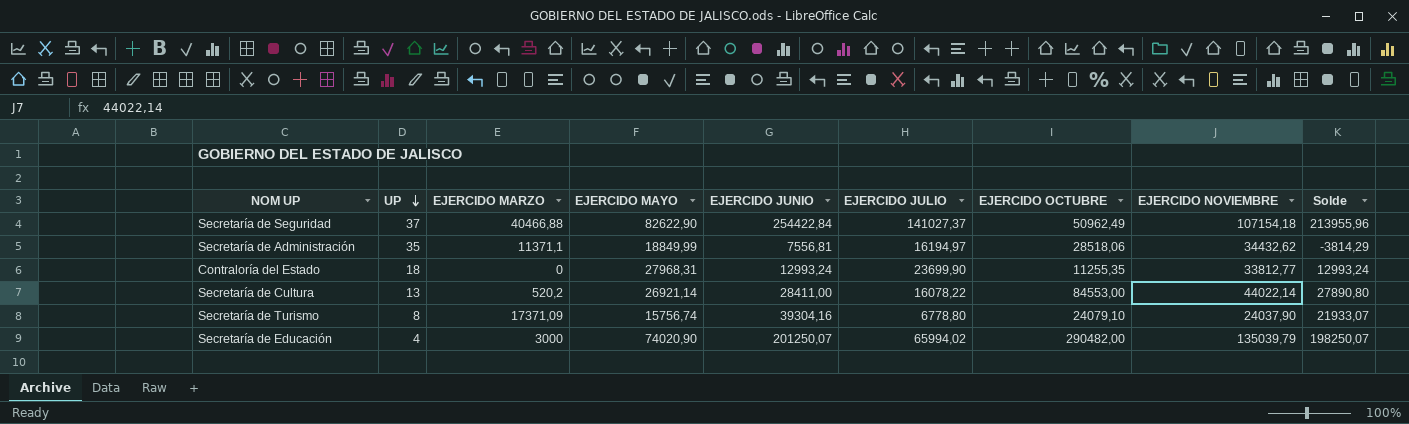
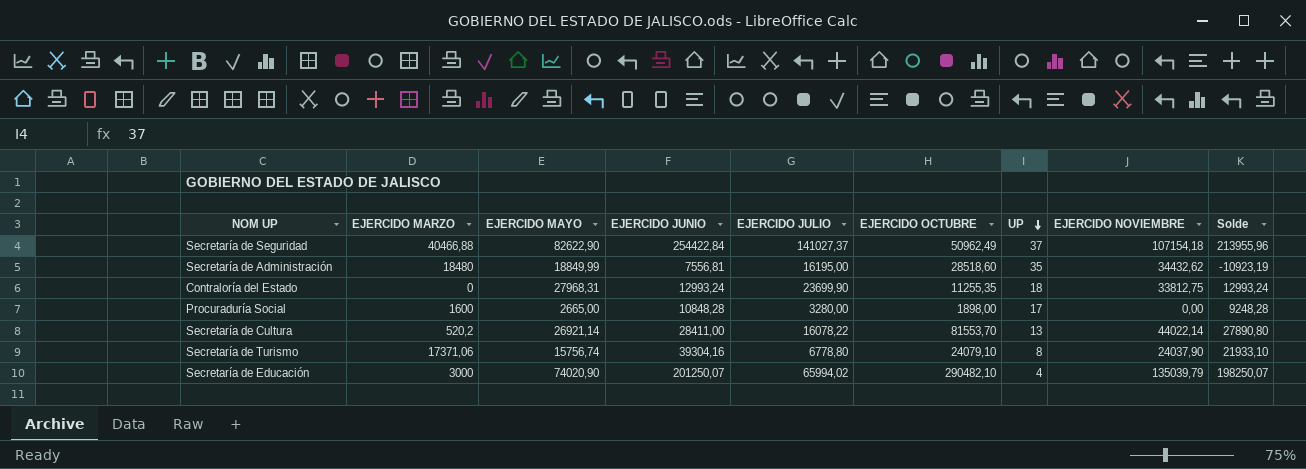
column UP | position: 2 -> 7
Secretaría de Administración | EJERCIDO MARZO: 11371,1 -> 18480
Secretaría de Administración | EJERCIDO JULIO: 16194,97 -> 16195,00
Secretaría de Administración | EJERCIDO OCTUBRE: 28518,06 -> 28518,60
Secretaría de Administración | Solde: -3814,29 -> -10923,19
Contraloría del Estado | EJERCIDO NOVIEMBRE: 33812,77 -> 33812,75
row Procuraduría Social: none -> 1600 | 2665,00 | 10848,28 | 3280,00 | 1898,00 | 17 | 0,00 | 9248,28
Secretaría de Cultura | EJERCIDO OCTUBRE: 84553,00 -> 81553,70
Secretaría de Turismo | EJERCIDO MARZO: 17371,09 -> 17371,06
Secretaría de Turismo | Solde: 21933,07 -> 21933,10
Secretaría de Educación | EJERCIDO OCTUBRE: 290482,00 -> 290482,10

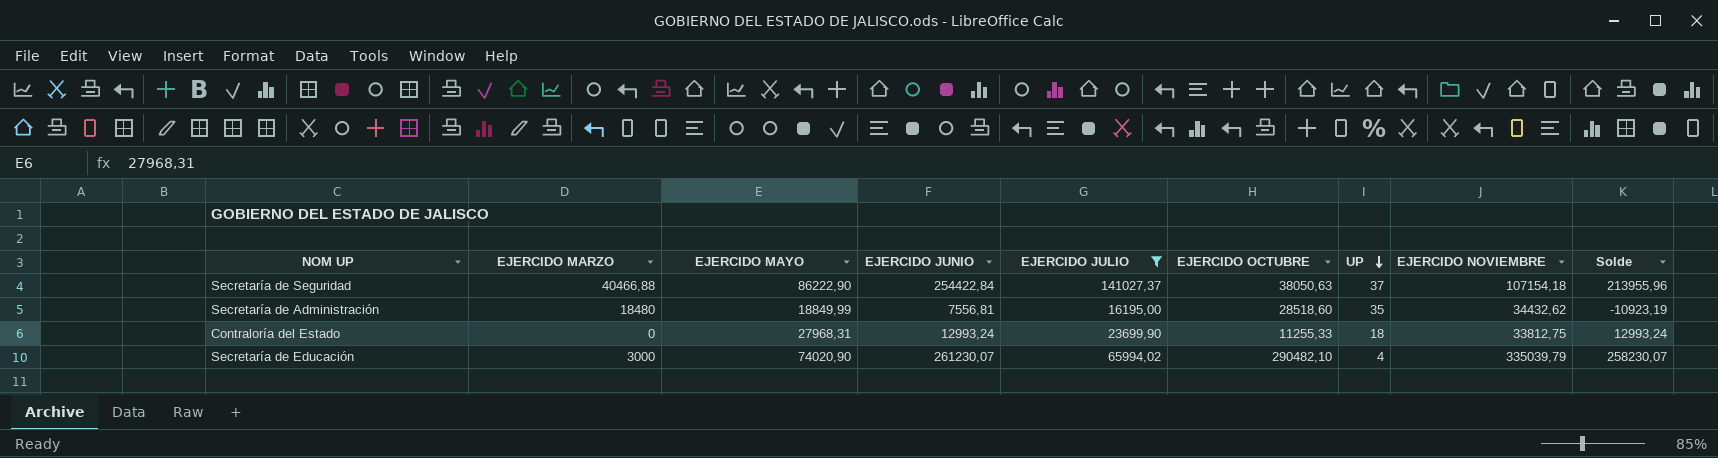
filter: none -> EJERCIDO JULIO >= 16195,00
Secretaría de Seguridad | EJERCIDO MAYO: 82622,90 -> 86222,90
Secretaría de Seguridad | EJERCIDO OCTUBRE: 50962,49 -> 38050,63
Contraloría del Estado | EJERCIDO OCTUBRE: 11255,35 -> 11255,33
Secretaría de Educación | EJERCIDO JUNIO: 201250,07 -> 261230,07
Secretaría de Educación | EJERCIDO NOVIEMBRE: 135039,79 -> 335039,79
Secretaría de Educación | Solde: 198250,07 -> 258230,07

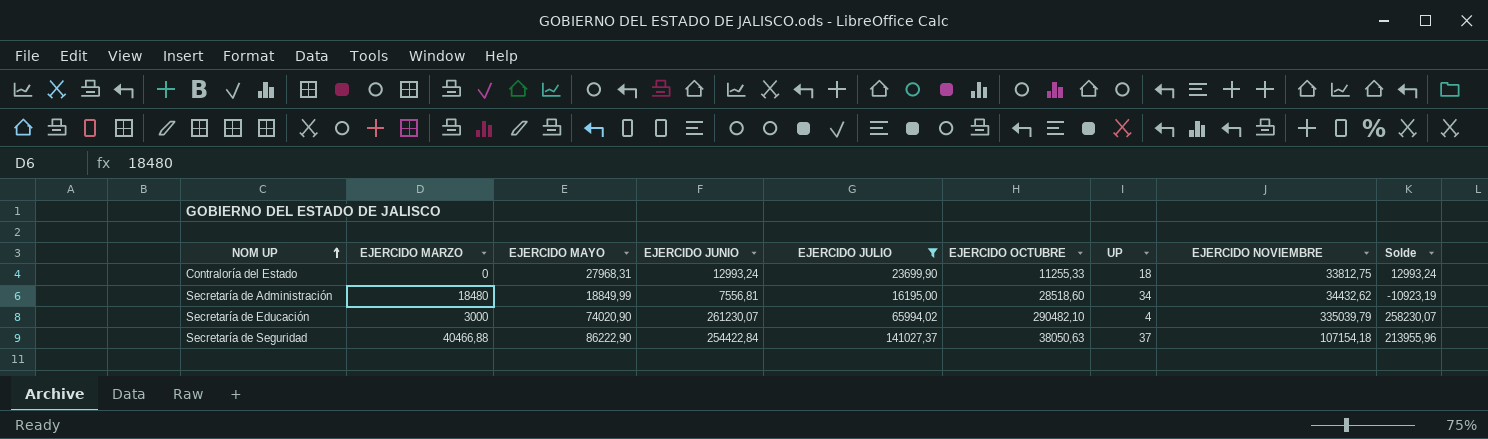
row order: UP descending -> NOM UP ascending
Secretaría de Administración | UP: 35 -> 34

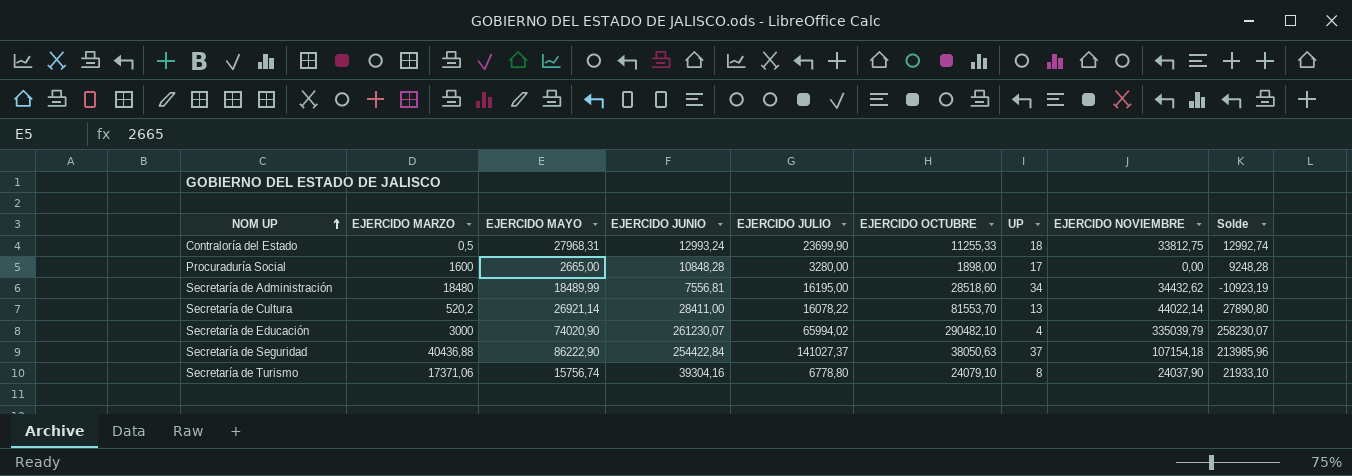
filter: EJERCIDO JULIO >= 16195,00 -> none
Contraloría del Estado | EJERCIDO MARZO: 0 -> 0,5
Contraloría del Estado | Solde: 12993,24 -> 12992,74
Secretaría de Administración | EJERCIDO MAYO: 18849,99 -> 18489,99
Secretaría de Seguridad | EJERCIDO MARZO: 40466,88 -> 40436,88
Secretaría de Seguridad | Solde: 213955,96 -> 213985,96

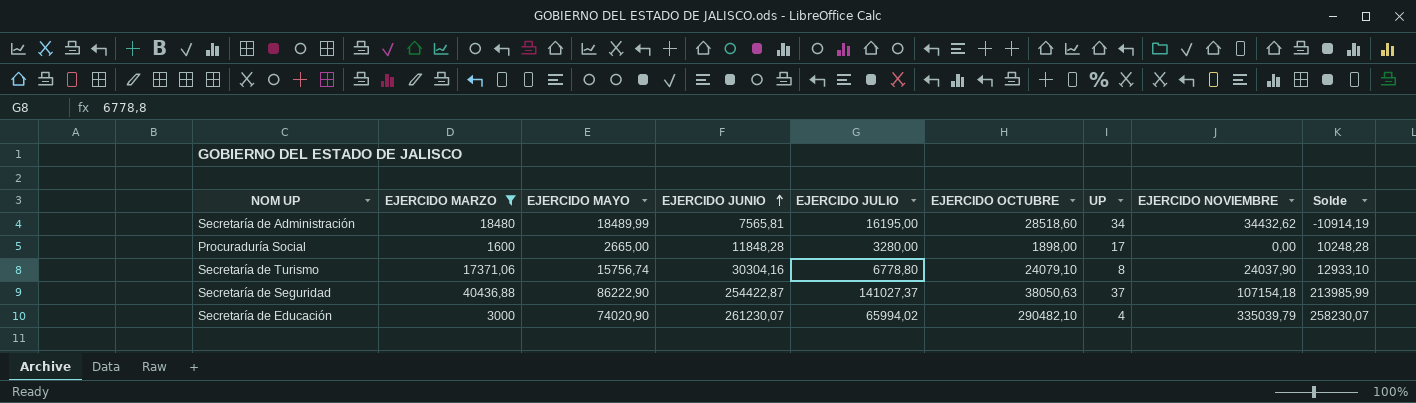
filter: none -> EJERCIDO MARZO >= 1600
row order: NOM UP ascending -> EJERCIDO JUNIO ascending
Secretaría de Administración | EJERCIDO JUNIO: 7556,81 -> 7565,81
Secretaría de Administración | Solde: -10923,19 -> -10914,19
Procuraduría Social | EJERCIDO JUNIO: 10848,28 -> 11848,28
Procuraduría Social | Solde: 9248,28 -> 10248,28
Secretaría de Turismo | EJERCIDO JUNIO: 39304,16 -> 30304,16
Secretaría de Turismo | Solde: 21933,10 -> 12933,10
Secretaría de Seguridad | EJERCIDO JUNIO: 254422,84 -> 254422,87
Secretaría de Seguridad | Solde: 213985,96 -> 213985,99

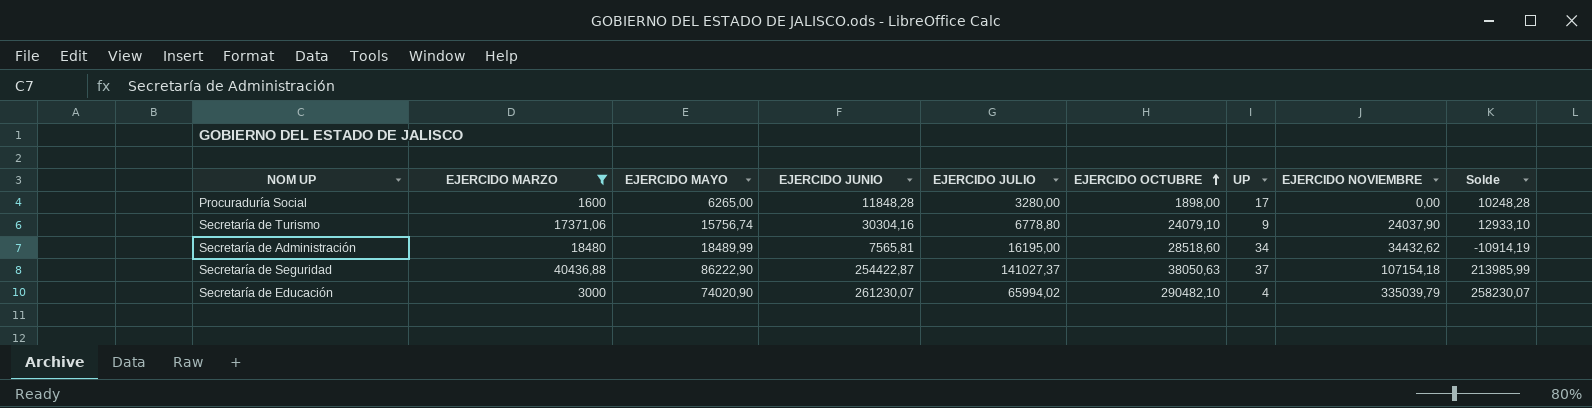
row order: EJERCIDO JUNIO ascending -> EJERCIDO OCTUBRE ascending
Procuraduría Social | EJERCIDO MAYO: 2665,00 -> 6265,00
Secretaría de Turismo | UP: 8 -> 9

